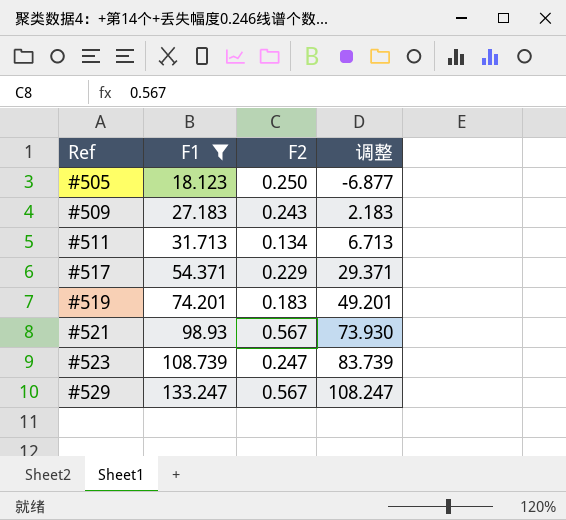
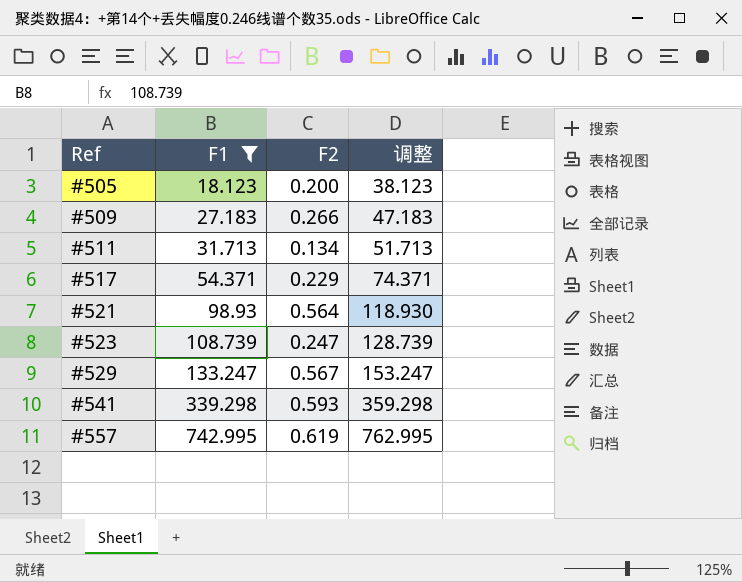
column 调整 | formula: [F1] - 25 -> [F1] + 20
row #519: 74.201 | 0.183 | 49.201 -> none
#505 | F2: 0.250 -> 0.200
#509 | F2: 0.243 -> 0.266
#521 | F2: 0.567 -> 0.564
row #541: none -> 339.298 | 0.593 | 359.298
row #557: none -> 742.995 | 0.619 | 762.995

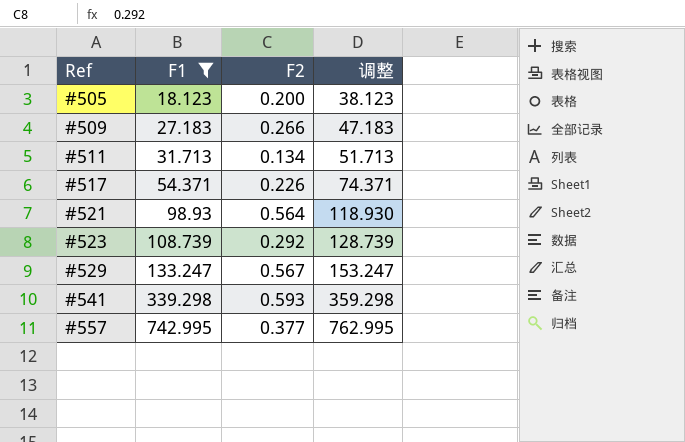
#517 | F2: 0.229 -> 0.226
#523 | F2: 0.247 -> 0.292
#557 | F2: 0.619 -> 0.377

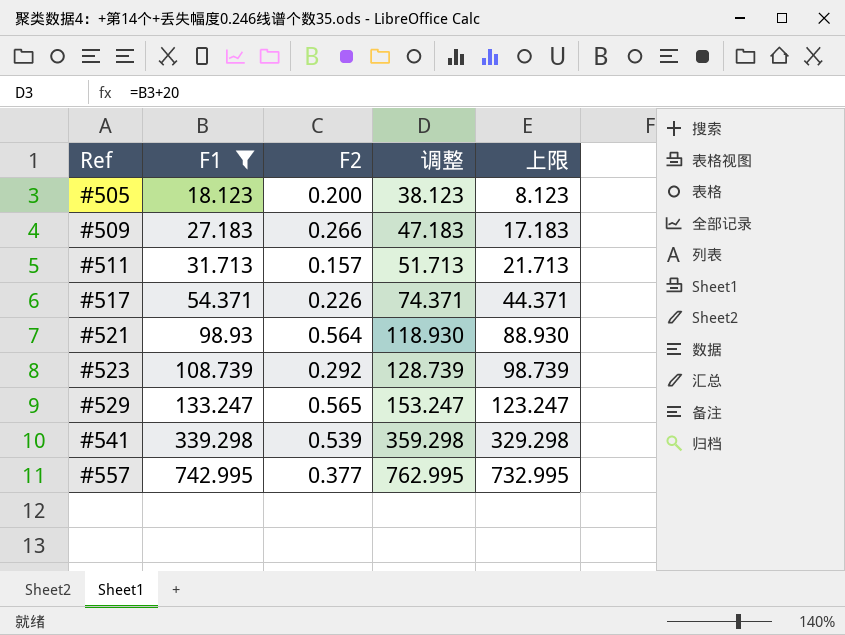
column 上限 | formula: none -> [F1] - 10
#511 | F2: 0.134 -> 0.157
#529 | F2: 0.567 -> 0.565
#541 | F2: 0.593 -> 0.539

